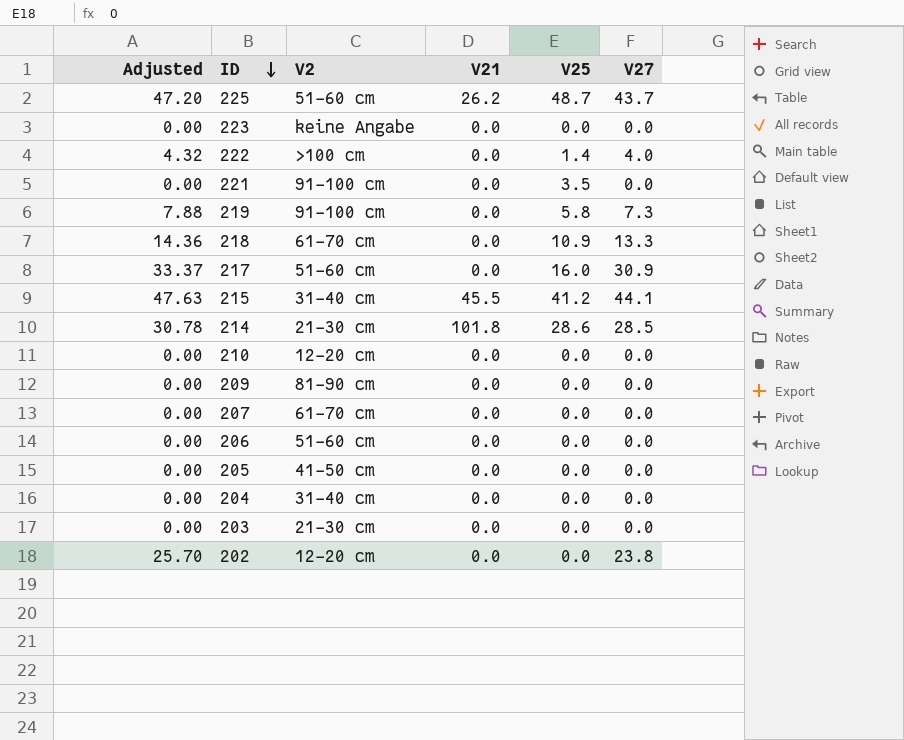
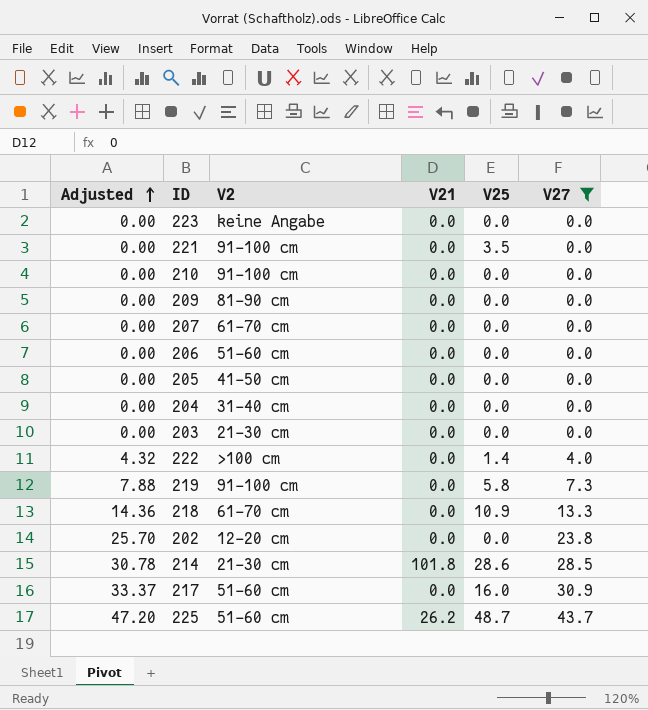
filter: none -> V27 != 44.1
row order: ID descending -> Adjusted ascending
210 | V2: 12-20 cm -> 91-100 cm

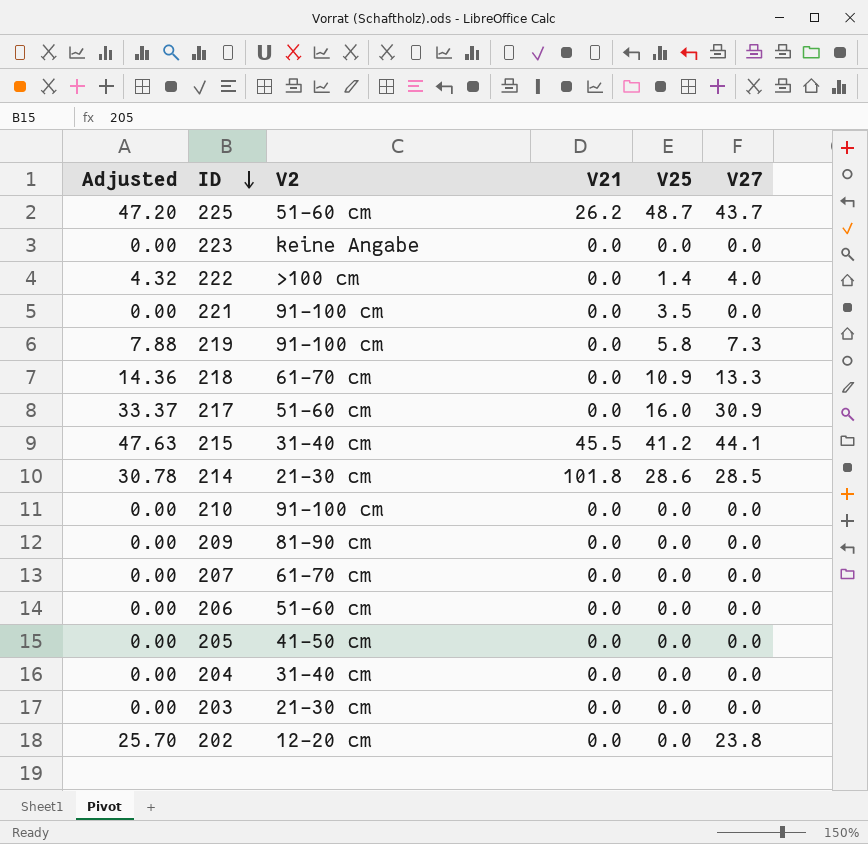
filter: V27 != 44.1 -> none
row order: Adjusted ascending -> ID descending

